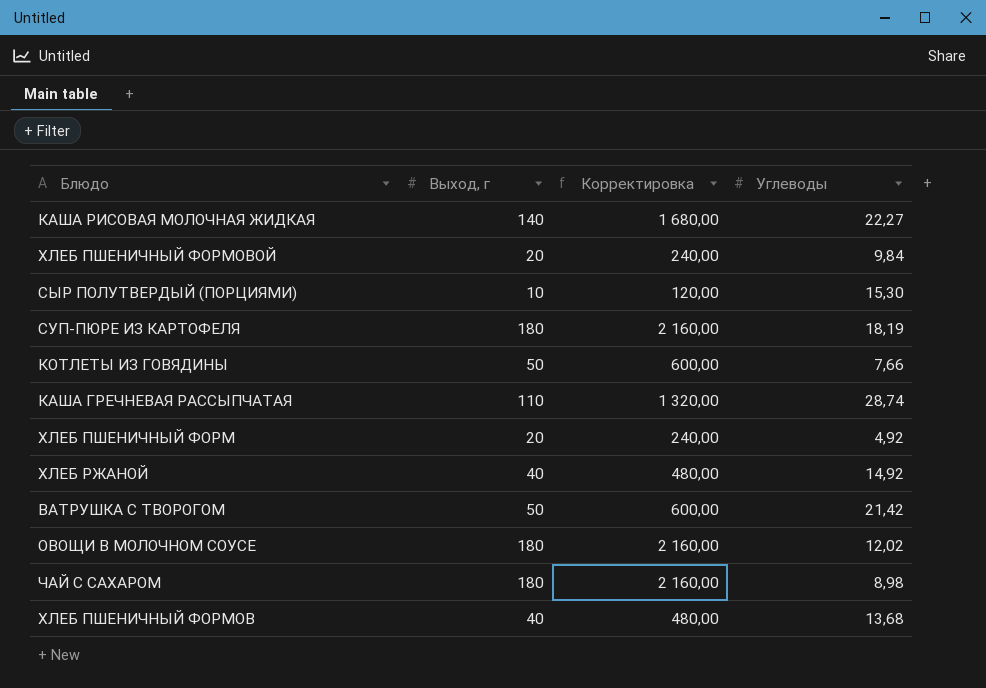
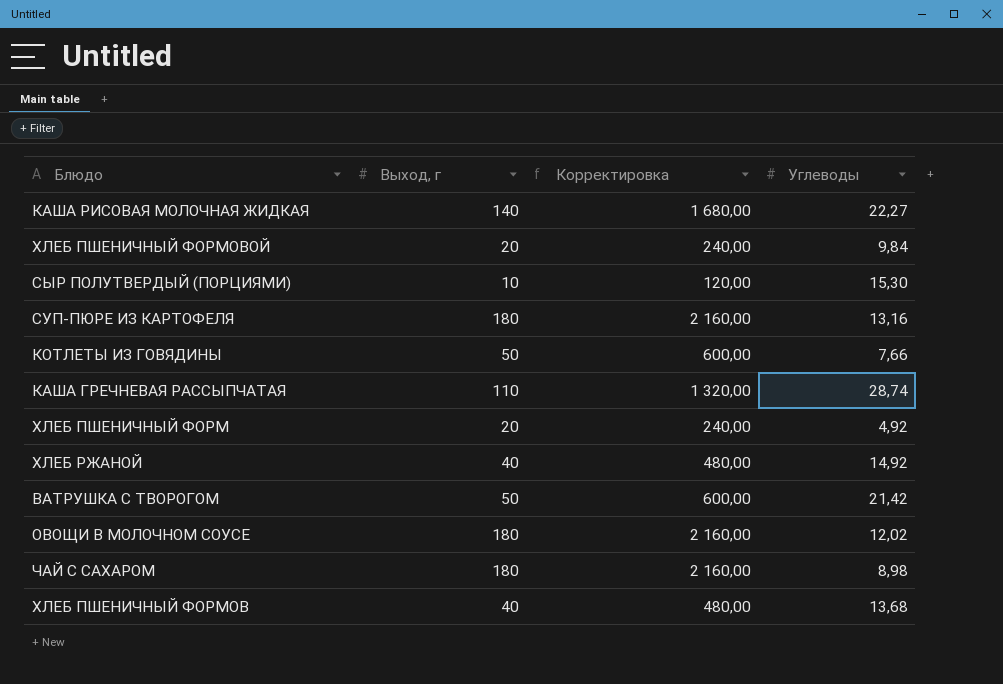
СУП-ПЮРЕ ИЗ КАРТОФЕЛЯ | Углеводы: 18,19 -> 13,16

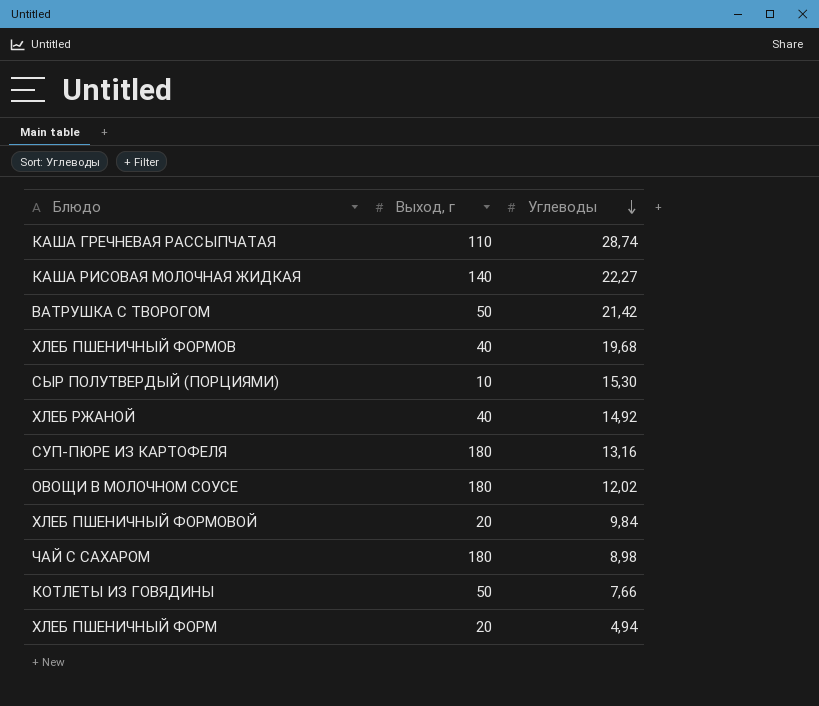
row order: none -> Углеводы descending
column Корректировка | formula: [Выход, г] * 12 -> none
ХЛЕБ ПШЕНИЧНЫЙ ФОРМОВ | Углеводы: 13,68 -> 19,68
ХЛЕБ ПШЕНИЧНЫЙ ФОРМ | Углеводы: 4,92 -> 4,94

